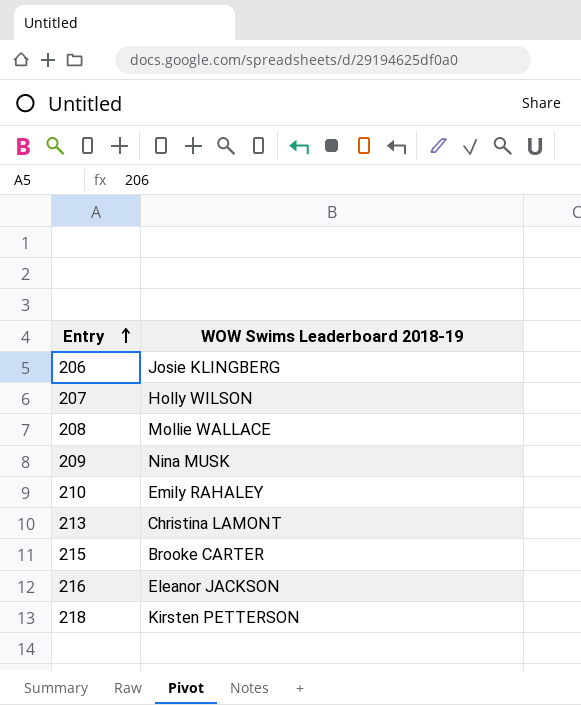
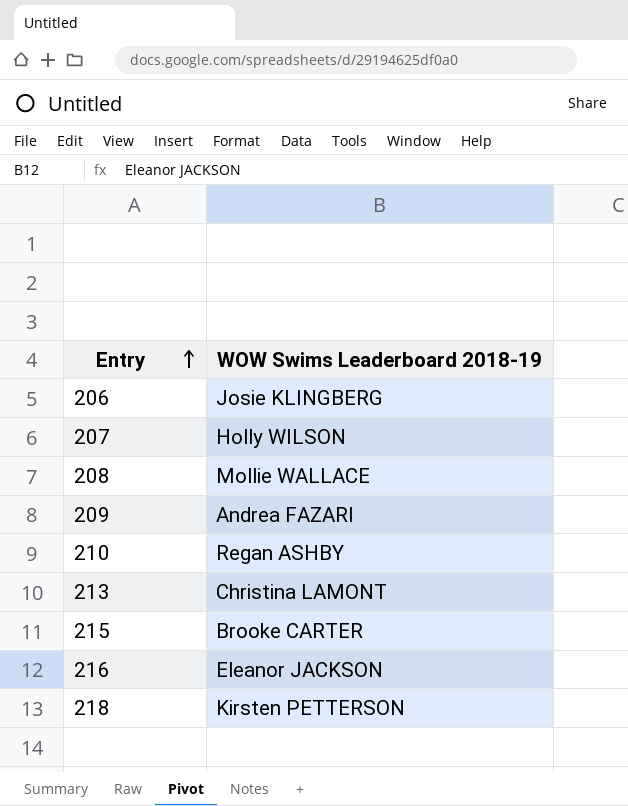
209 | WOW Swims Leaderboard 2018-19: Nina MUSK -> Andrea FAZARI
210 | WOW Swims Leaderboard 2018-19: Emily RAHALEY -> Regan ASHBY

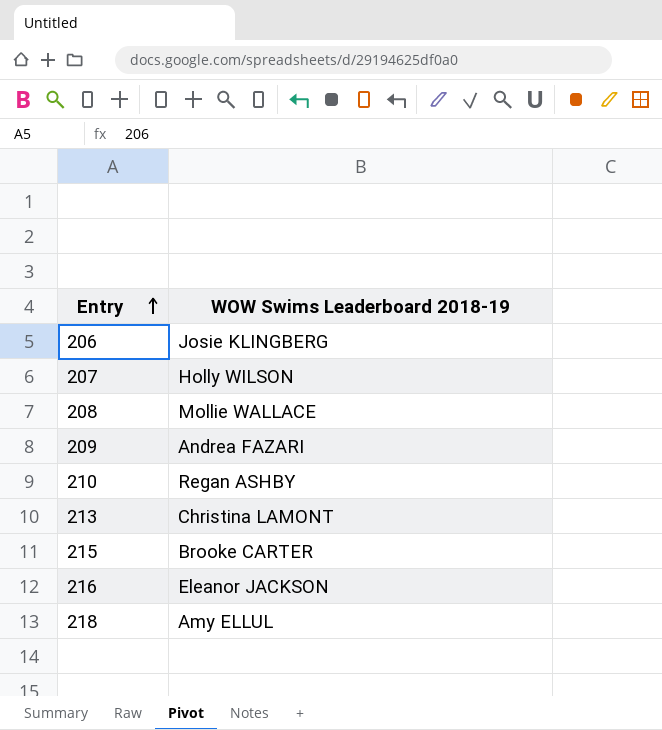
218 | WOW Swims Leaderboard 2018-19: Kirsten PETTERSON -> Amy ELLUL

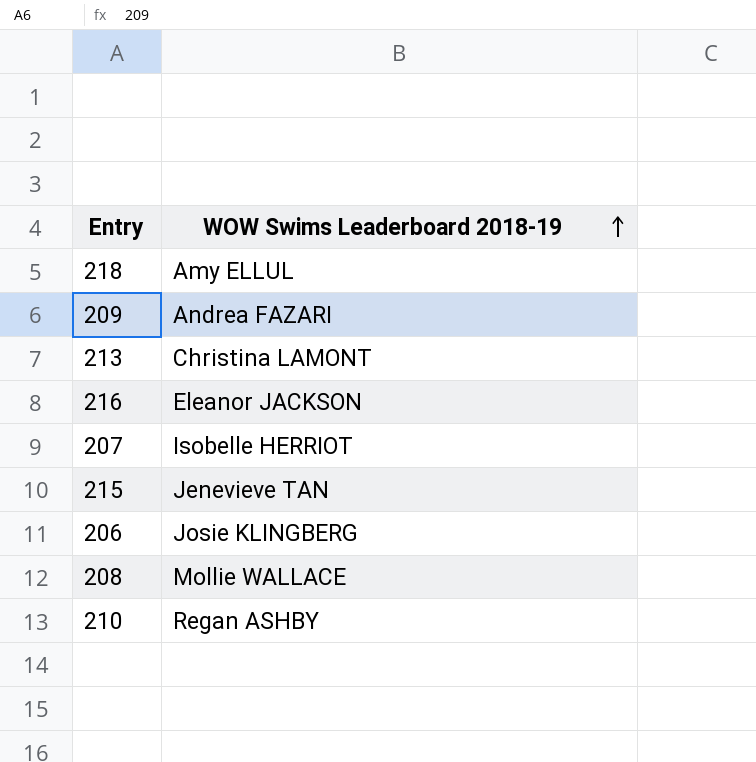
row order: Entry ascending -> WOW Swims Leaderboard 2018-19 ascending
207 | WOW Swims Leaderboard 2018-19: Holly WILSON -> Isobelle HERRIOT
215 | WOW Swims Leaderboard 2018-19: Brooke CARTER -> Jenevieve TAN

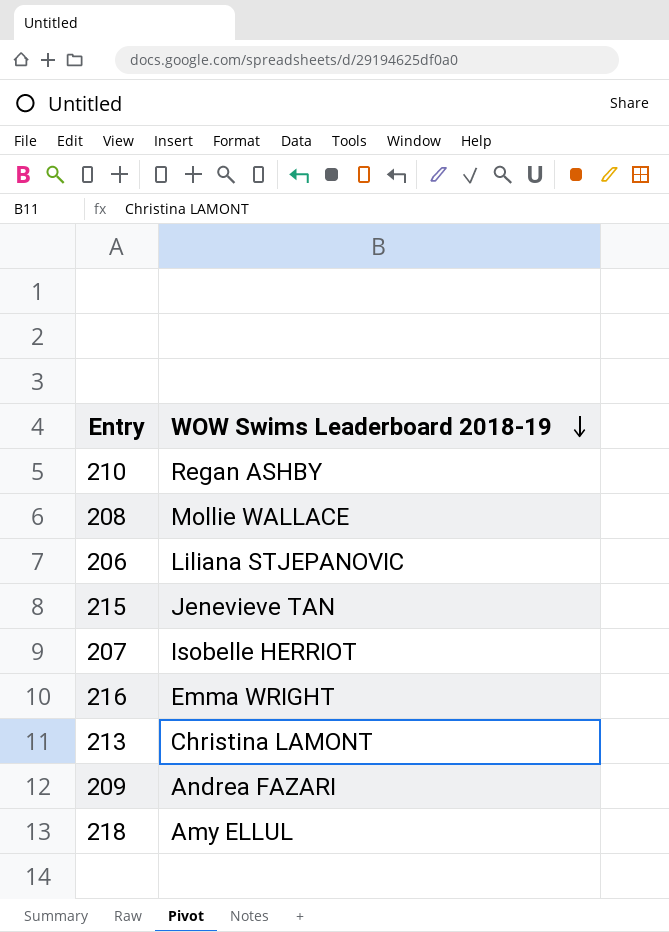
row order: WOW Swims Leaderboard 2018-19 ascending -> WOW Swims Leaderboard 2018-19 descending
206 | WOW Swims Leaderboard 2018-19: Josie KLINGBERG -> Liliana STJEPANOVIC
216 | WOW Swims Leaderboard 2018-19: Eleanor JACKSON -> Emma WRIGHT

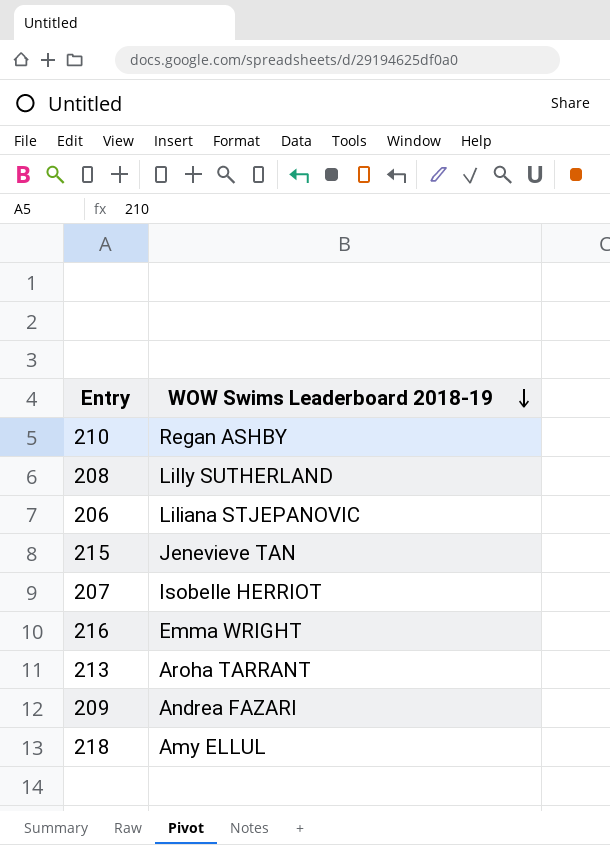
208 | WOW Swims Leaderboard 2018-19: Mollie WALLACE -> Lilly SUTHERLAND
213 | WOW Swims Leaderboard 2018-19: Christina LAMONT -> Aroha TARRANT

